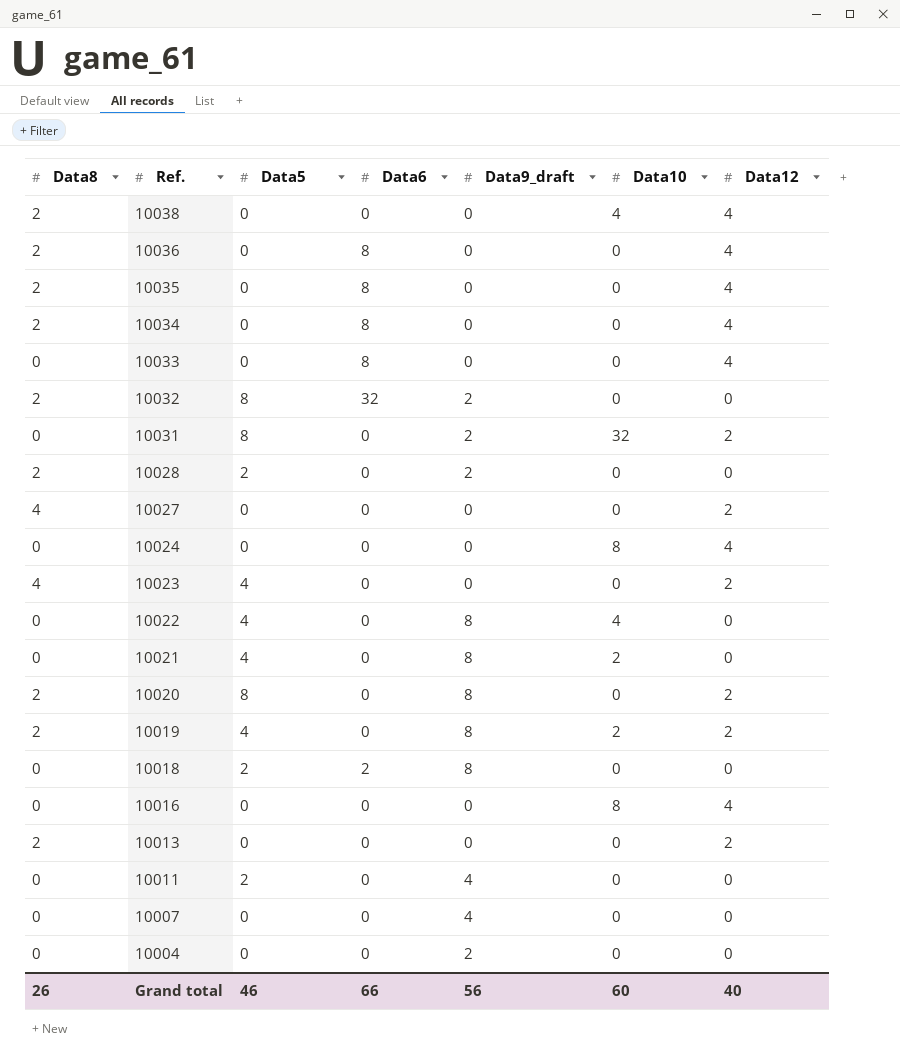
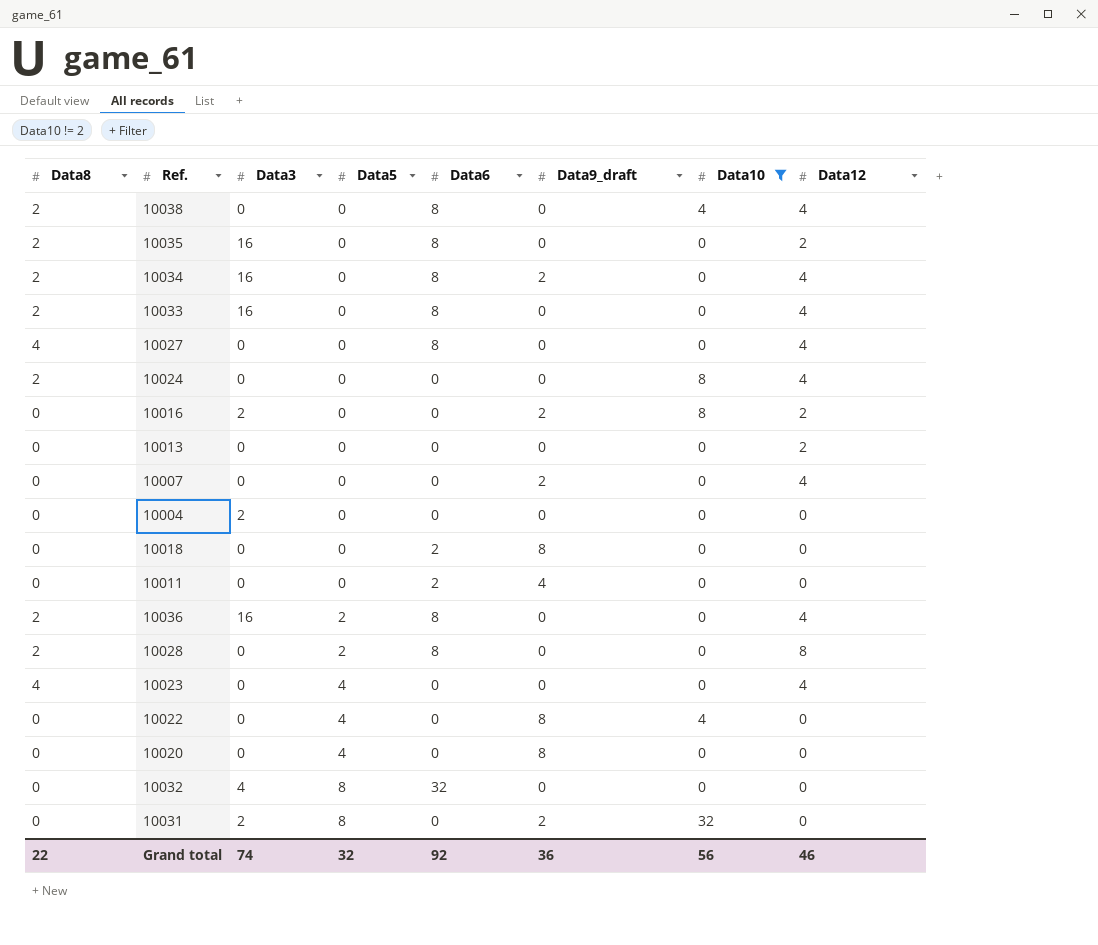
filter: none -> Data10 != 2
row order: Ref. descending -> Data5 ascending
column Data3 | position: none -> 3
10038 | Data6: 0 -> 8
10035 | Data12: 4 -> 2
10034 | Data9_draft: 0 -> 2
10033 | Data8: 0 -> 2
10027 | Data6: 0 -> 8
10027 | Data12: 2 -> 4
10024 | Data8: 0 -> 2
10016 | Data9_draft: 0 -> 2
10016 | Data12: 4 -> 2
10013 | Data8: 2 -> 0
10007 | Data9_draft: 4 -> 2
10007 | Data12: 0 -> 4
10004 | Data9_draft: 2 -> 0
10018 | Data5: 2 -> 0
10011 | Data5: 2 -> 0
10011 | Data6: 0 -> 2
10036 | Data5: 0 -> 2
10028 | Data6: 0 -> 8
10028 | Data9_draft: 2 -> 0
10028 | Data12: 0 -> 8
10023 | Data12: 2 -> 4
10020 | Data8: 2 -> 0
10020 | Data5: 8 -> 4
10020 | Data12: 2 -> 0
10032 | Data8: 2 -> 0
10032 | Data9_draft: 2 -> 0
10031 | Data12: 2 -> 0
Grand total | Data8: 26 -> 22
Grand total | Data5: 46 -> 32
Grand total | Data6: 66 -> 92
Grand total | Data9_draft: 56 -> 36
Grand total | Data10: 60 -> 56
Grand total | Data12: 40 -> 46

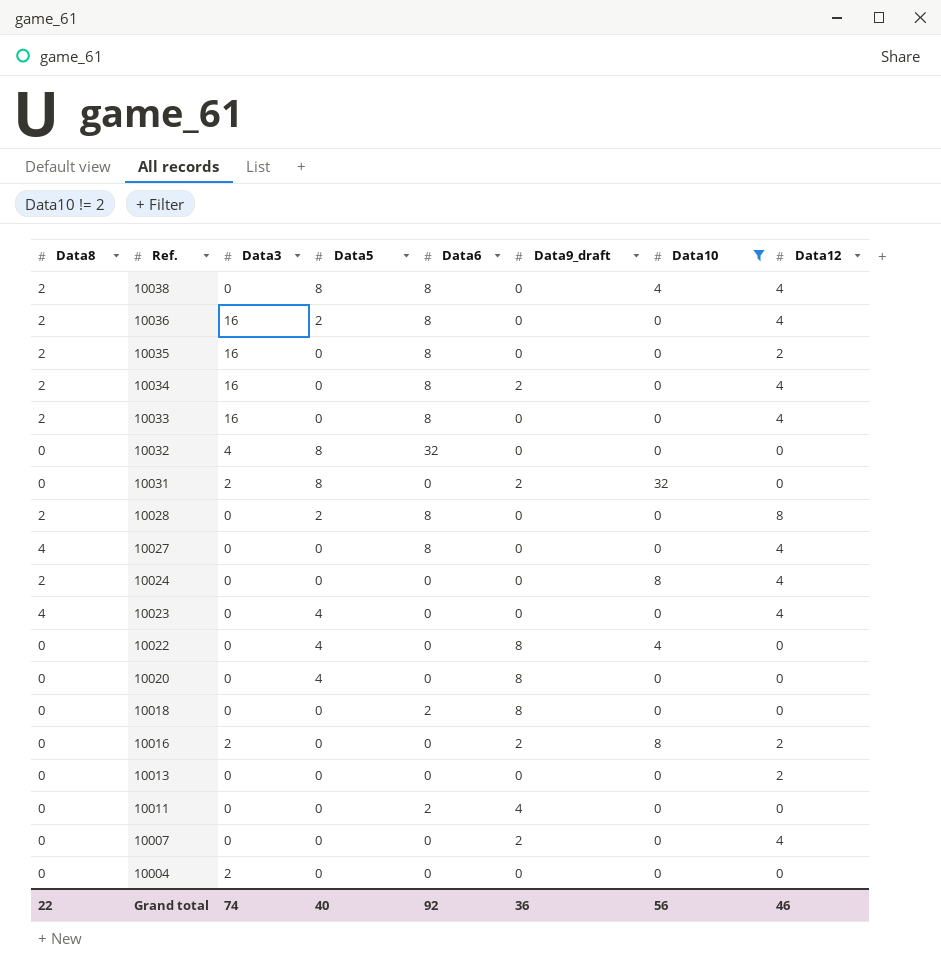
row order: Data5 ascending -> Ref. descending
10038 | Data5: 0 -> 8
Grand total | Data5: 32 -> 40

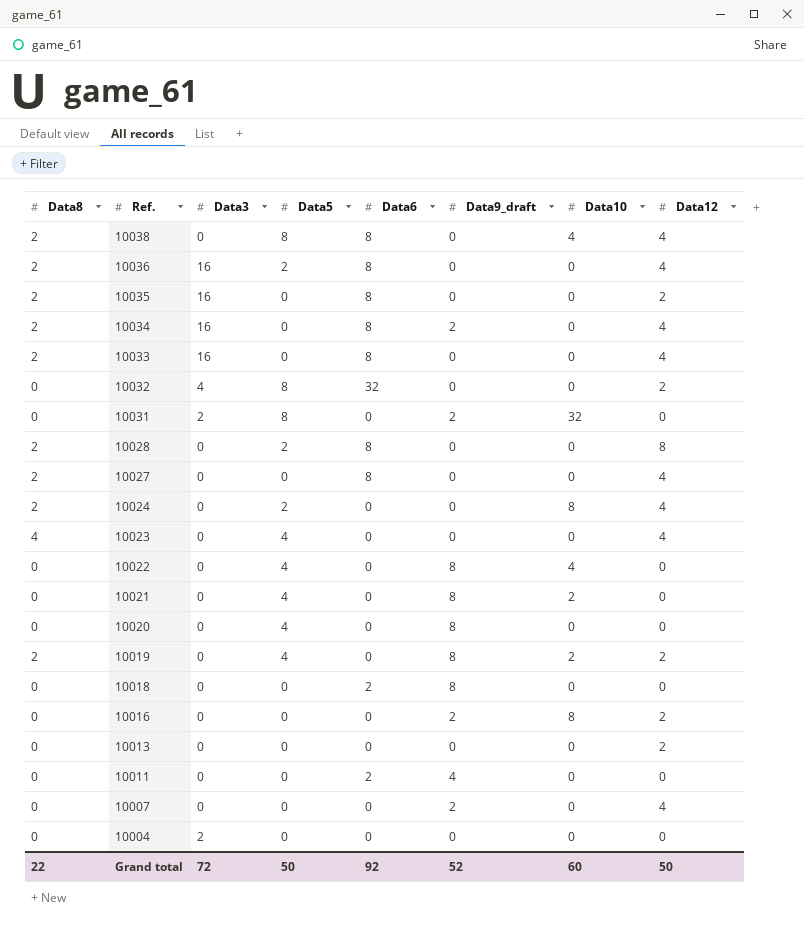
filter: Data10 != 2 -> none
10032 | Data12: 0 -> 2
10027 | Data8: 4 -> 2
10024 | Data5: 0 -> 2
10016 | Data3: 2 -> 0
Grand total | Data3: 74 -> 72
Grand total | Data5: 40 -> 50
Grand total | Data9_draft: 36 -> 52
Grand total | Data10: 56 -> 60
Grand total | Data12: 46 -> 50

